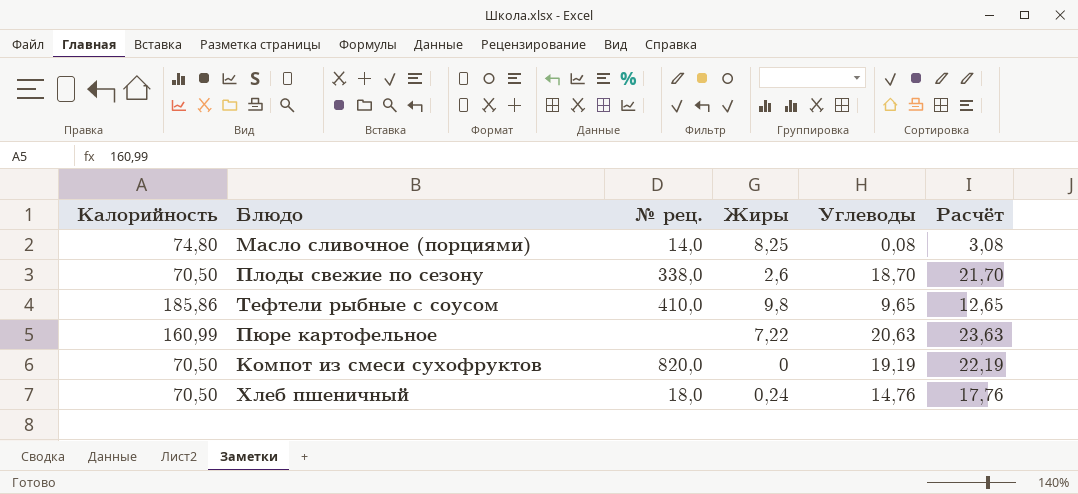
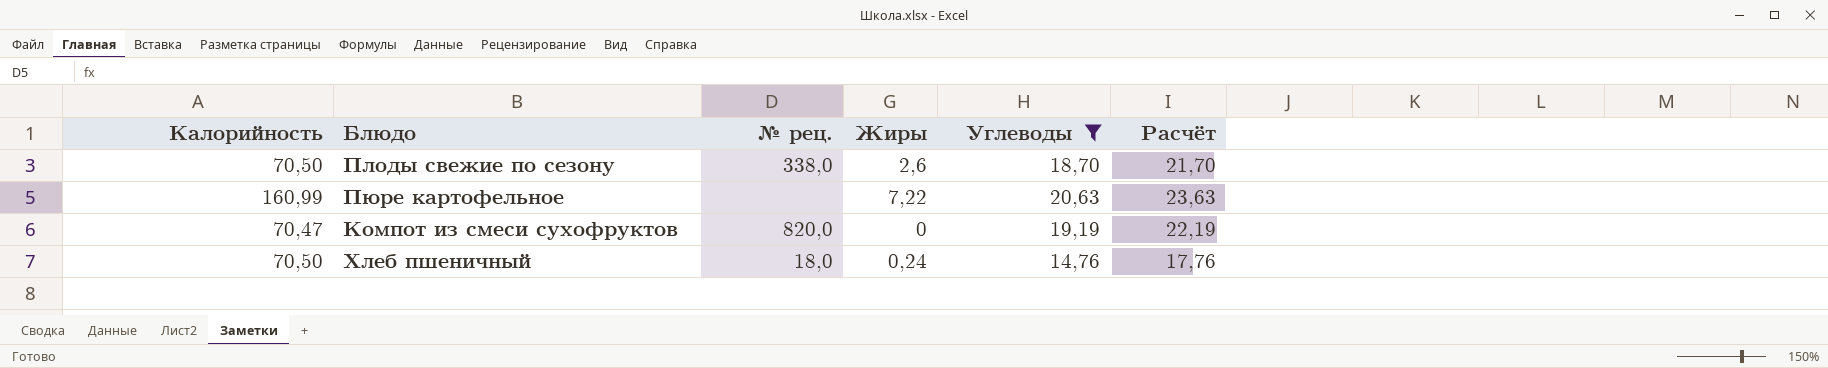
filter: none -> Углеводы >= 14,76
Компот из смеси сухофруктов | Калорийность: 70,50 -> 70,47

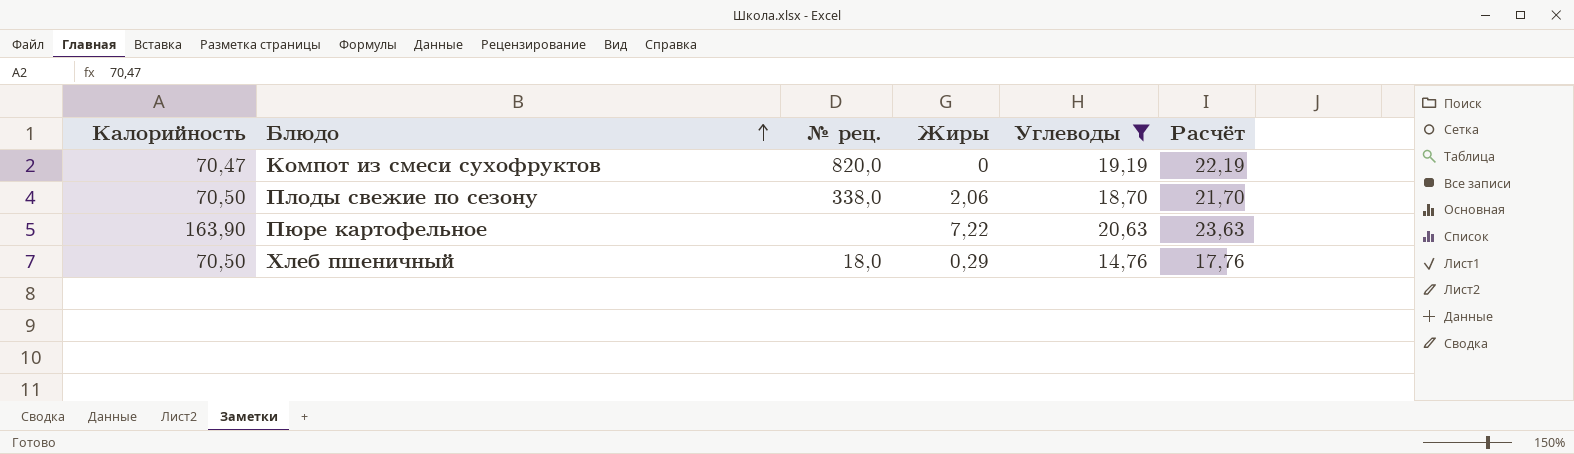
row order: none -> Блюдо ascending
Плоды свежие по сезону | Жиры: 2,6 -> 2,06
Пюре картофельное | Калорийность: 160,99 -> 163,90
Хлеб пшеничный | Жиры: 0,24 -> 0,29

